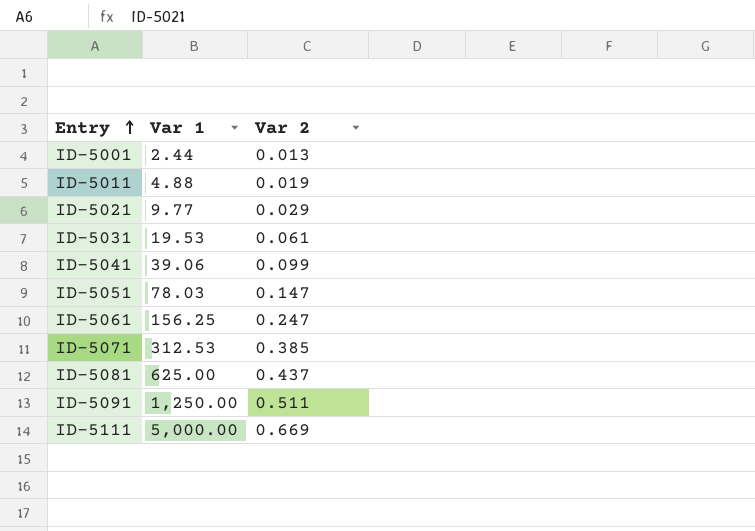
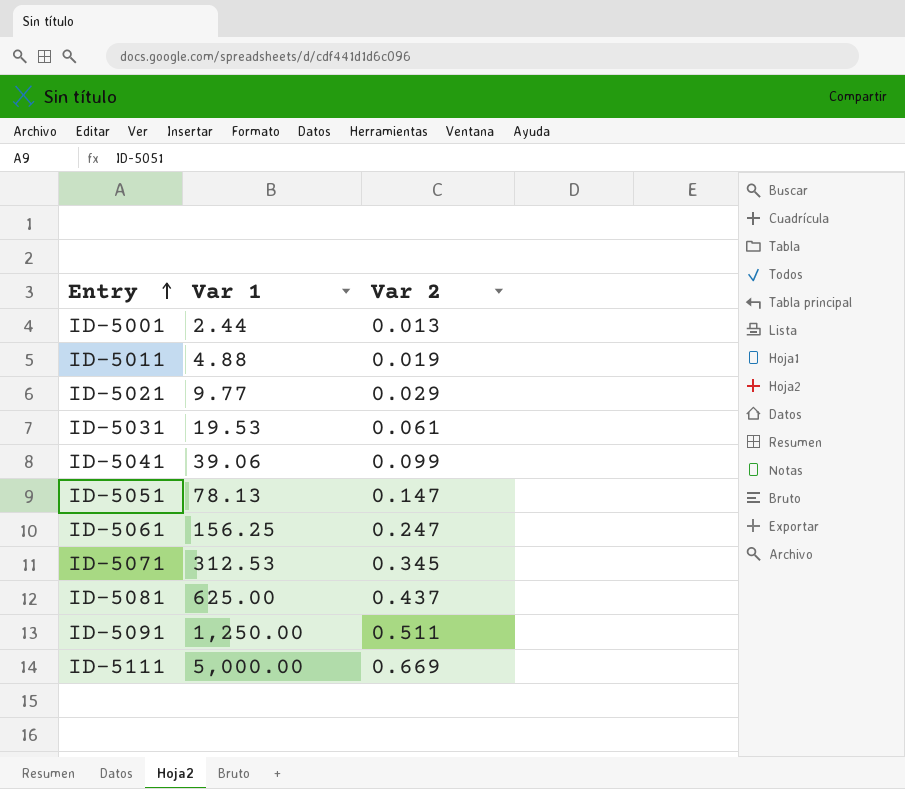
ID-5051 | Var 1: 78.03 -> 78.13
ID-5071 | Var 2: 0.385 -> 0.345

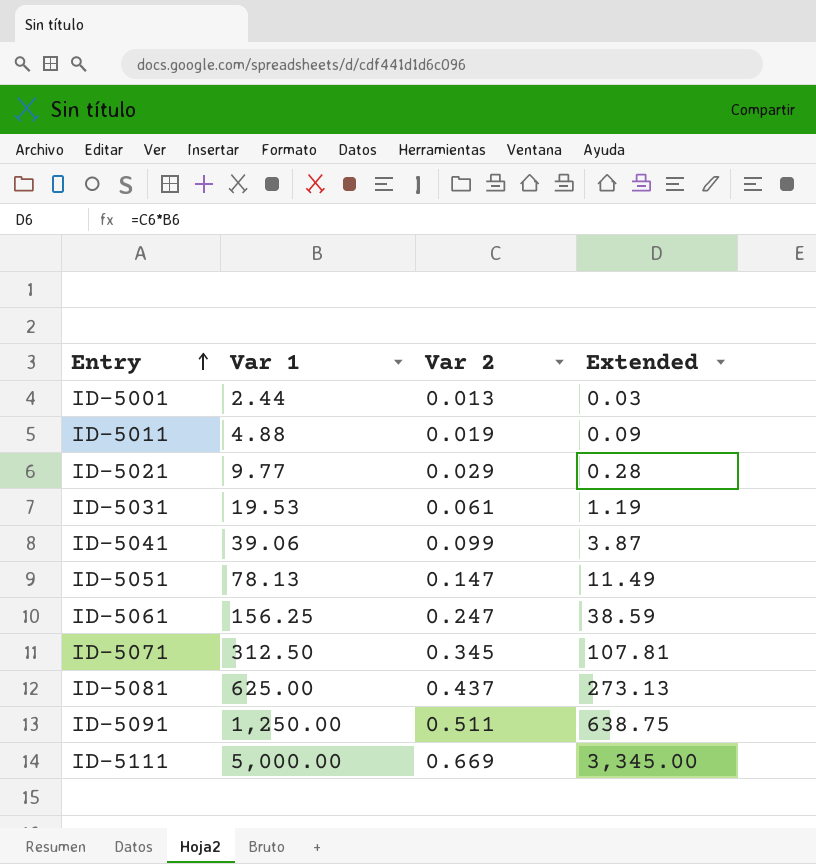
column Extended | formula: none -> [Var 1] * [Var 2]
ID-5071 | Var 1: 312.53 -> 312.50

